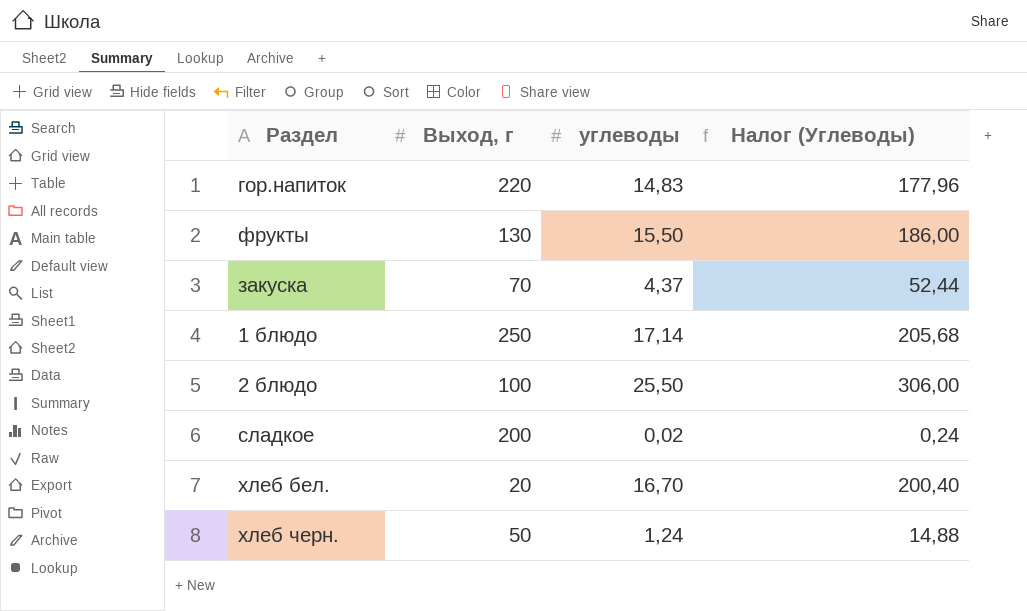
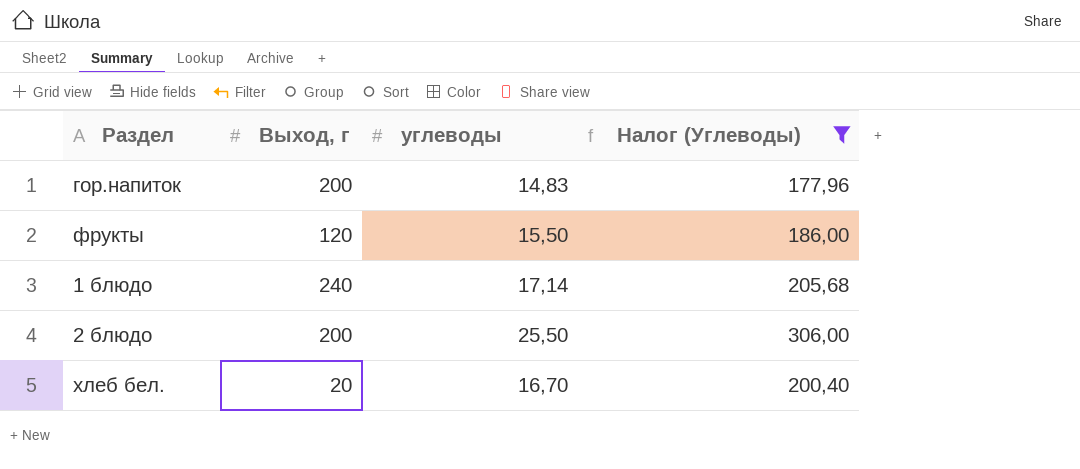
filter: none -> Налог (Углеводы) >= 177,96
гор.напиток | Выход, г: 220 -> 200
фрукты | Выход, г: 130 -> 120
1 блюдо | Выход, г: 250 -> 240
2 блюдо | Выход, г: 100 -> 200

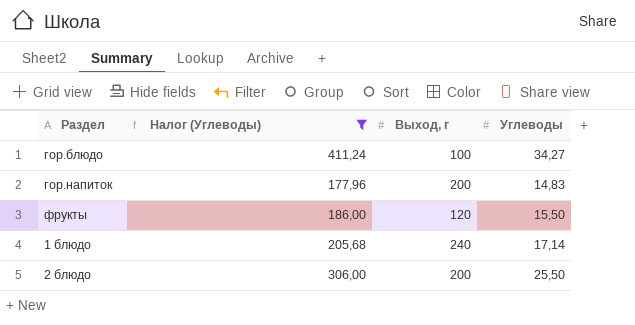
column Налог (Углеводы) | position: 4 -> 2
column name: углеводы -> Углеводы
row хлеб бел.: 20 | 16,70 | 200,40 -> none
row гор.блюдо: none -> 411,24 | 100 | 34,27

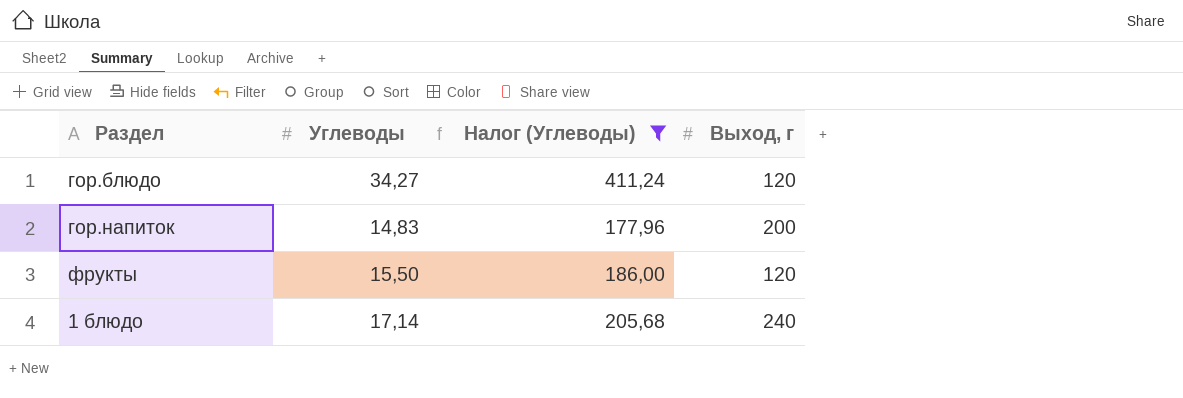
column Углеводы | position: 4 -> 2
row 2 блюдо: 306,00 | 200 | 25,50 -> none
гор.блюдо | Выход, г: 100 -> 120

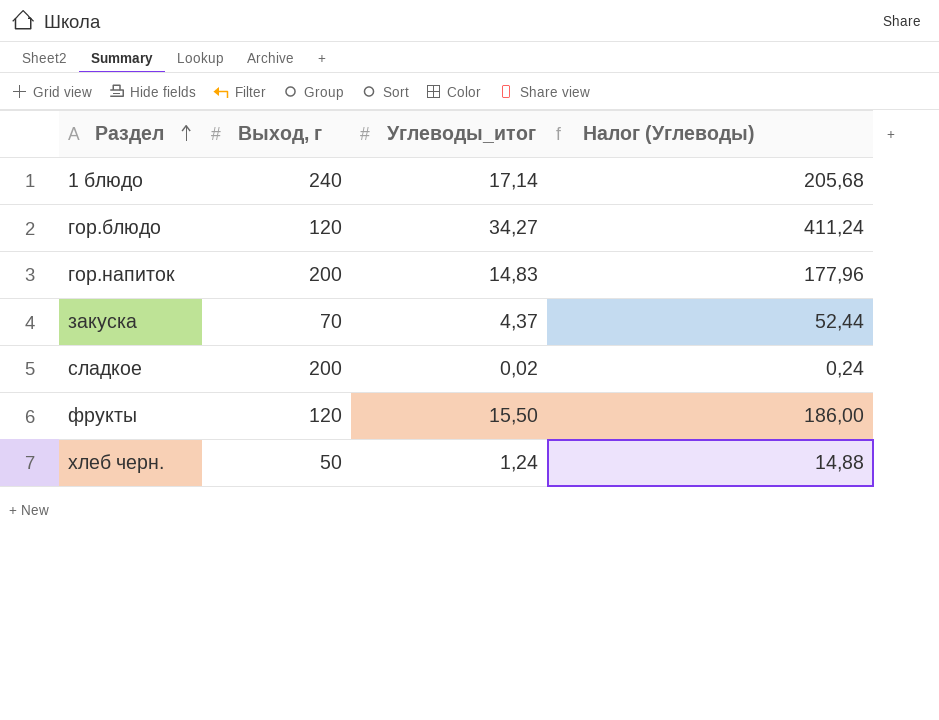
filter: Налог (Углеводы) >= 177,96 -> none
row order: none -> Раздел ascending
column Выход, г | position: 4 -> 2
column name: Углеводы -> Углеводы_итог

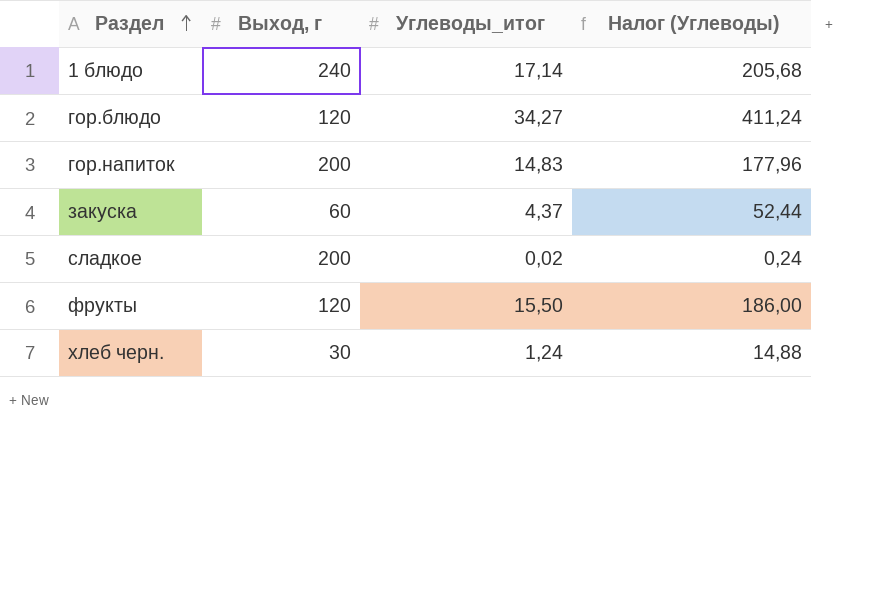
закуска | Выход, г: 70 -> 60
хлеб черн. | Выход, г: 50 -> 30

